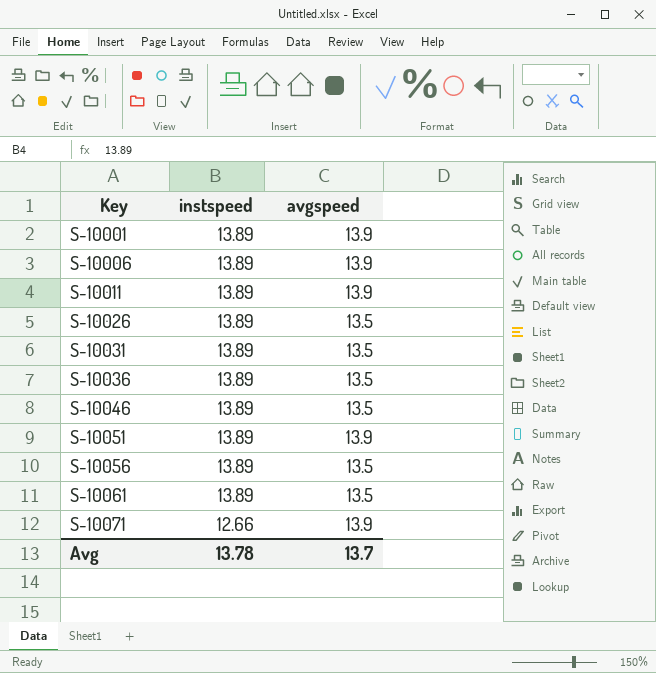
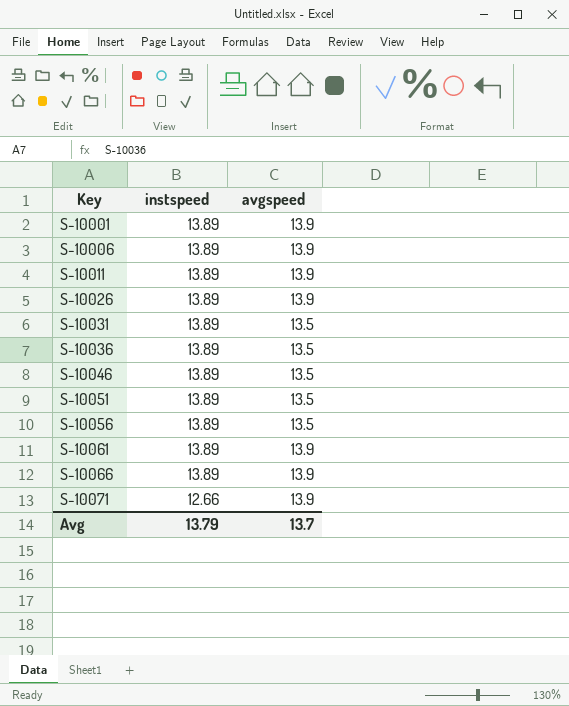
S-10026 | avgspeed: 13.5 -> 13.9
S-10051 | avgspeed: 13.9 -> 13.5
S-10061 | avgspeed: 13.5 -> 13.9
row S-10066: none -> 13.89 | 13.9
Avg | instspeed: 13.78 -> 13.79

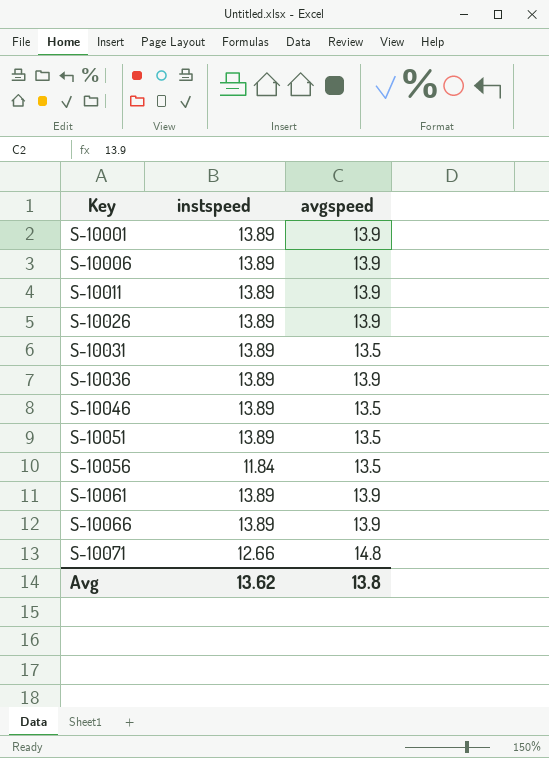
S-10036 | avgspeed: 13.5 -> 13.9
S-10056 | instspeed: 13.89 -> 11.84
S-10071 | avgspeed: 13.9 -> 14.8
Avg | instspeed: 13.79 -> 13.62
Avg | avgspeed: 13.7 -> 13.8

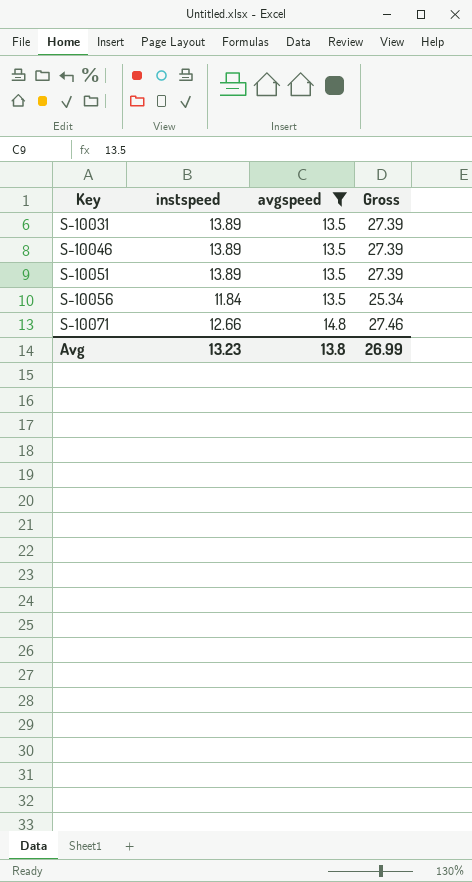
filter: none -> avgspeed != 13.9
column Gross | formula: none -> [instspeed] + [avgspeed]
Avg | instspeed: 13.62 -> 13.23

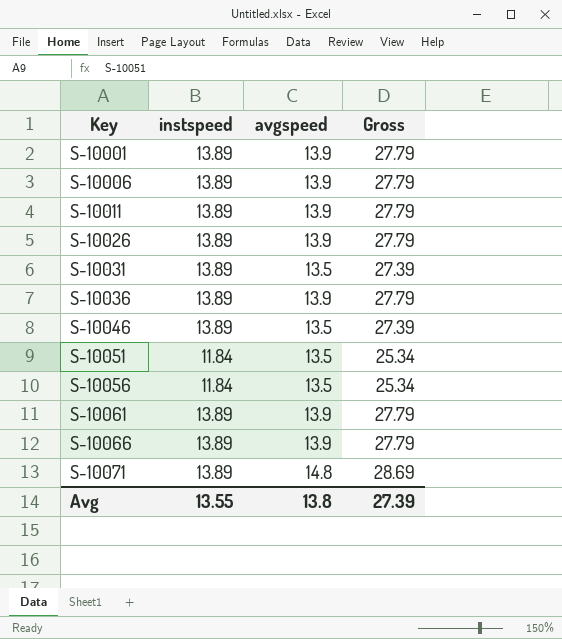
filter: avgspeed != 13.9 -> none
S-10051 | instspeed: 13.89 -> 11.84
S-10051 | Gross: 27.39 -> 25.34
S-10071 | instspeed: 12.66 -> 13.89
S-10071 | Gross: 27.46 -> 28.69
Avg | instspeed: 13.23 -> 13.55
Avg | Gross: 26.99 -> 27.39

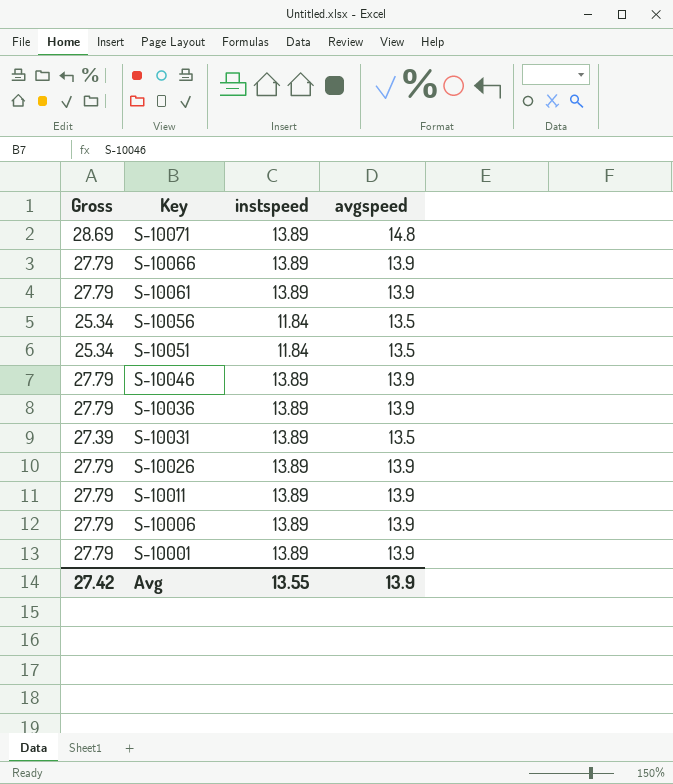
row order: Key ascending -> Key descending
column Gross | position: 4 -> 1
S-10046 | Gross: 27.39 -> 27.79
S-10046 | avgspeed: 13.5 -> 13.9
Avg | Gross: 27.39 -> 27.42
Avg | avgspeed: 13.8 -> 13.9

